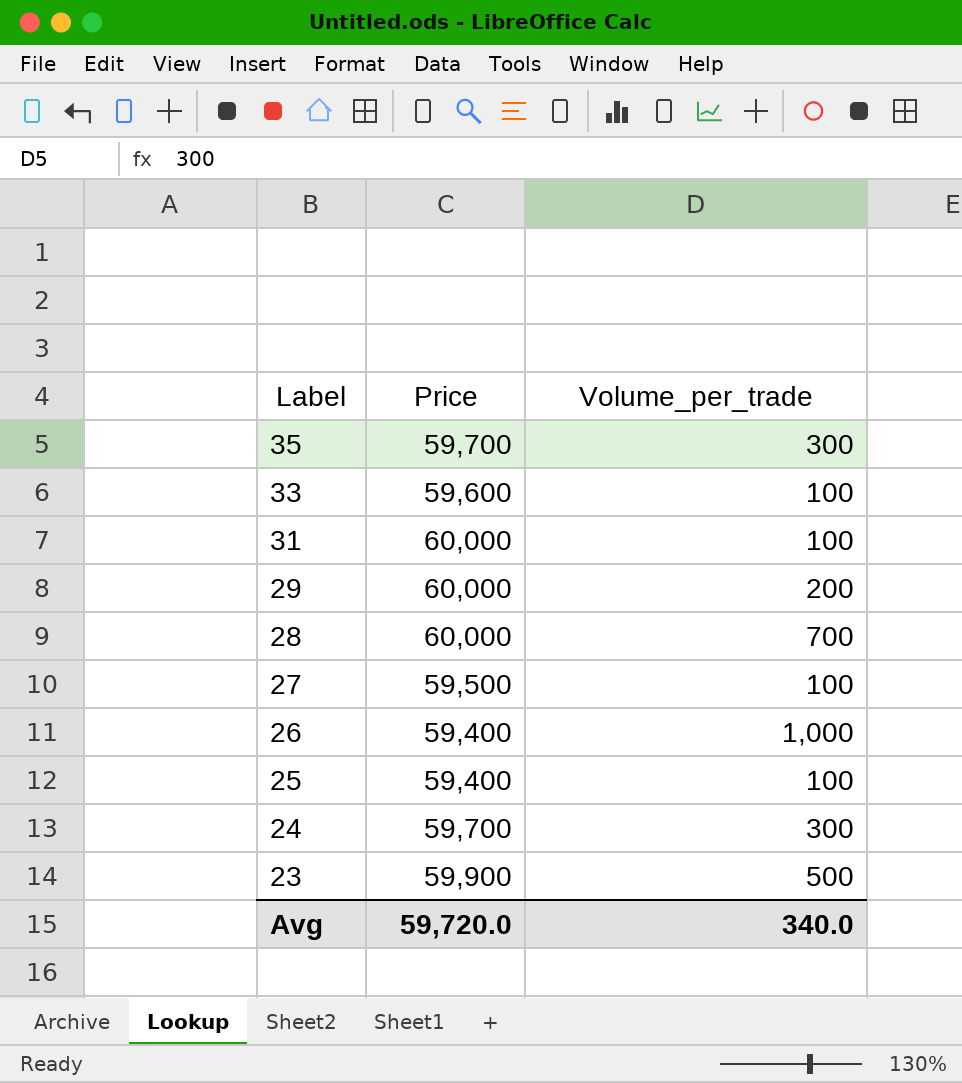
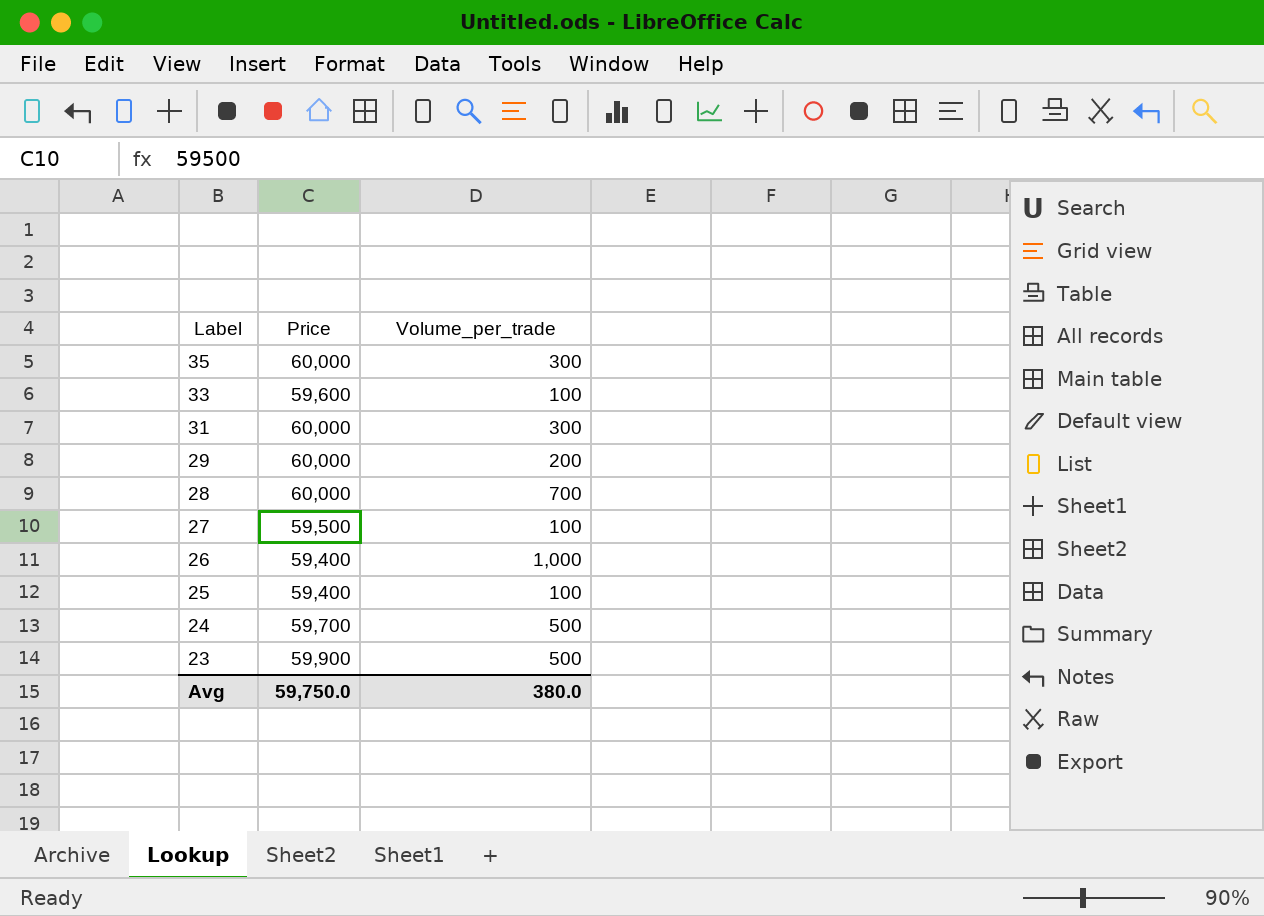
35 | Price: 59,700 -> 60,000
31 | Volume_per_trade: 100 -> 300
24 | Volume_per_trade: 300 -> 500
Avg | Price: 59,720.0 -> 59,750.0
Avg | Volume_per_trade: 340.0 -> 380.0

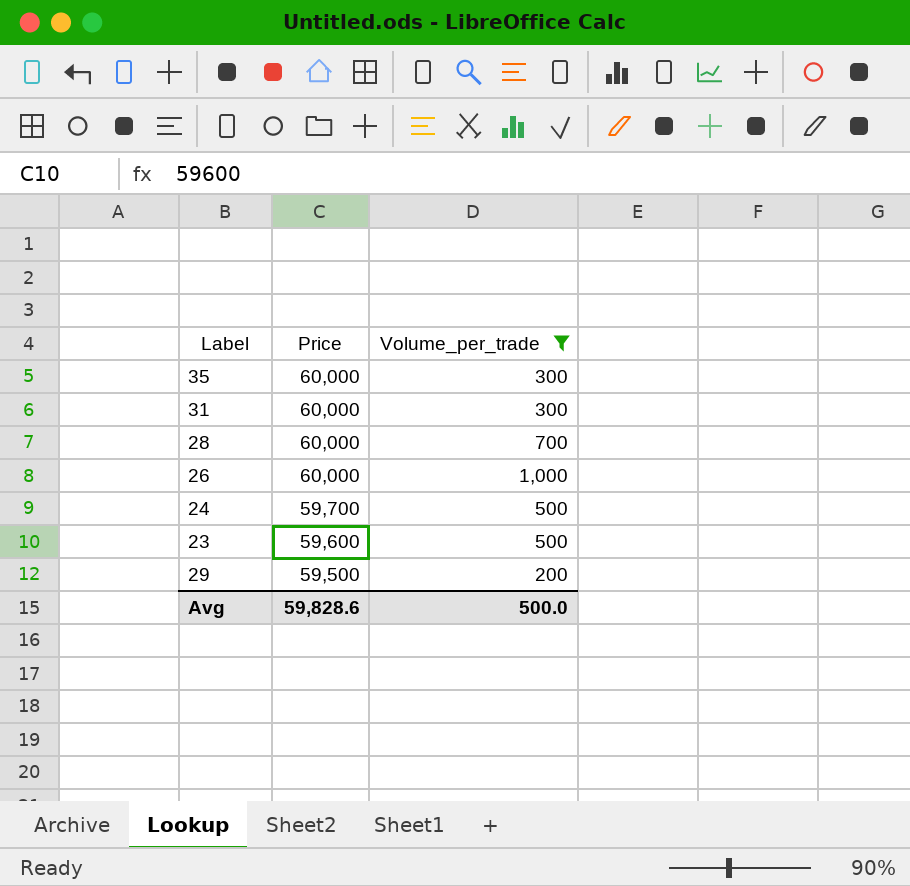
filter: none -> Volume_per_trade != 100
row order: Label descending -> Price descending
26 | Price: 59,400 -> 60,000
23 | Price: 59,900 -> 59,600
29 | Price: 60,000 -> 59,500
Avg | Price: 59,750.0 -> 59,828.6
Avg | Volume_per_trade: 380.0 -> 500.0

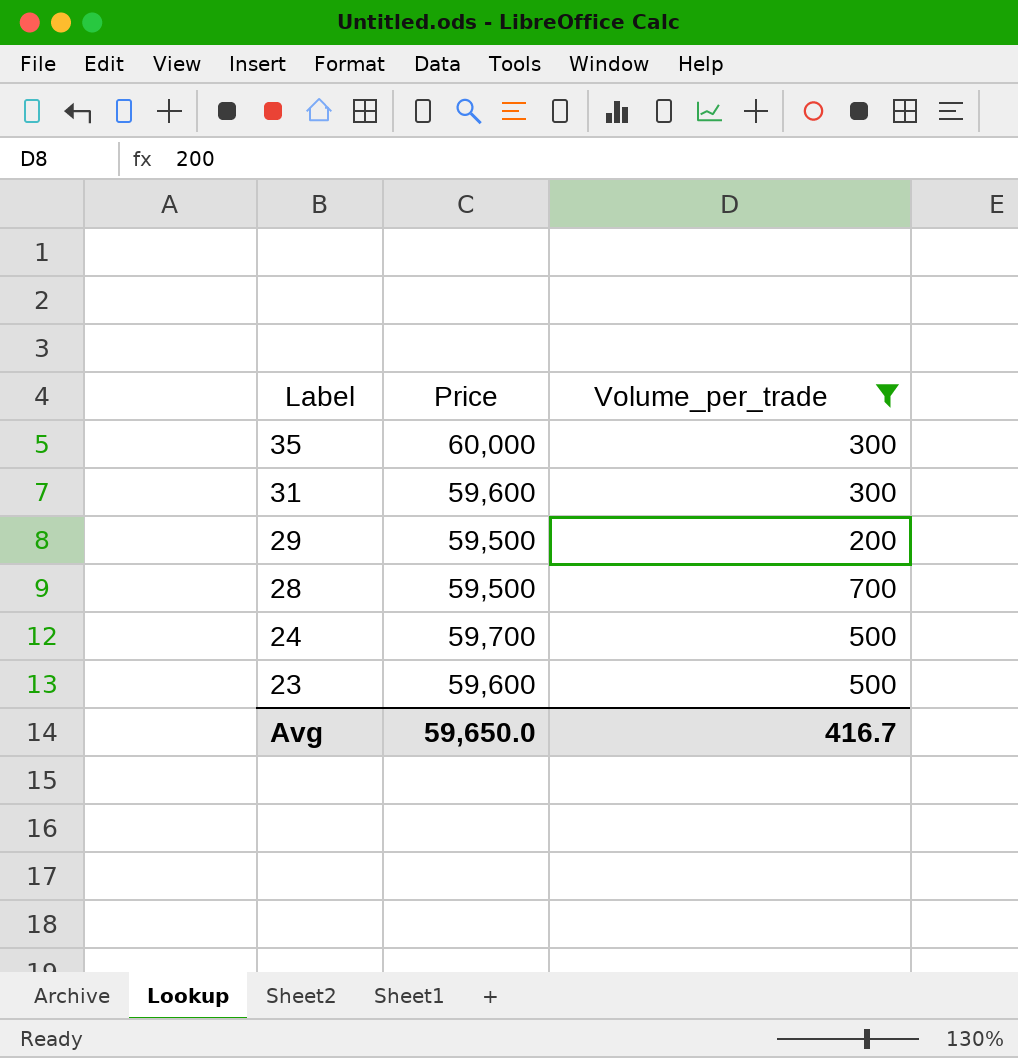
row order: Price descending -> Label descending
row 26: 60,000 | 1,000 -> none
31 | Price: 60,000 -> 59,600
28 | Price: 60,000 -> 59,500
Avg | Price: 59,828.6 -> 59,650.0
Avg | Volume_per_trade: 500.0 -> 416.7

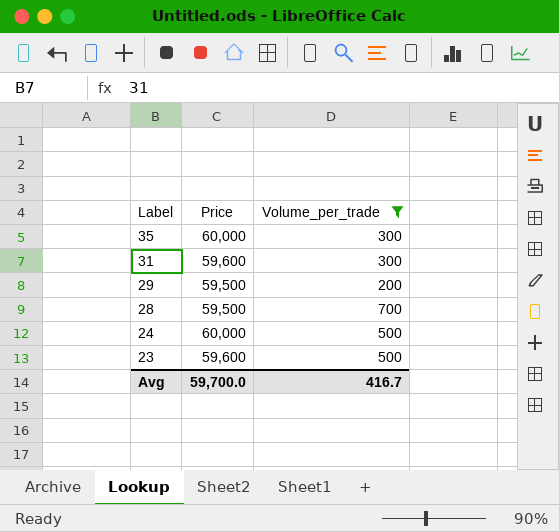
24 | Price: 59,700 -> 60,000
Avg | Price: 59,650.0 -> 59,700.0

